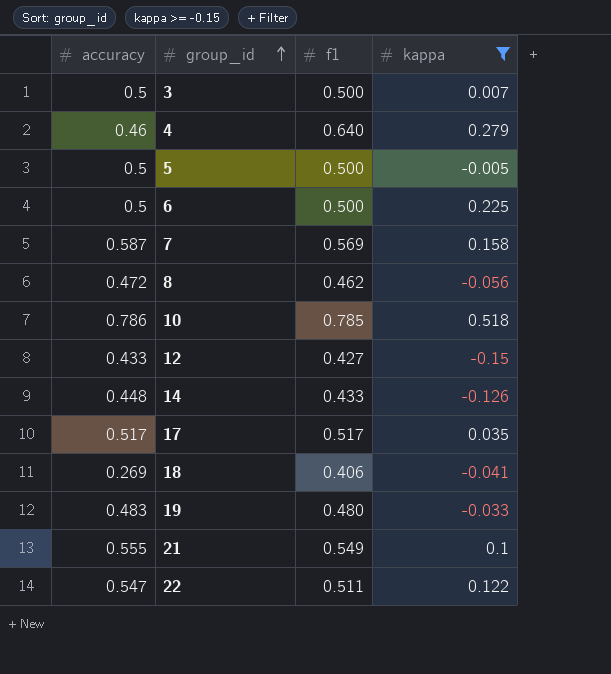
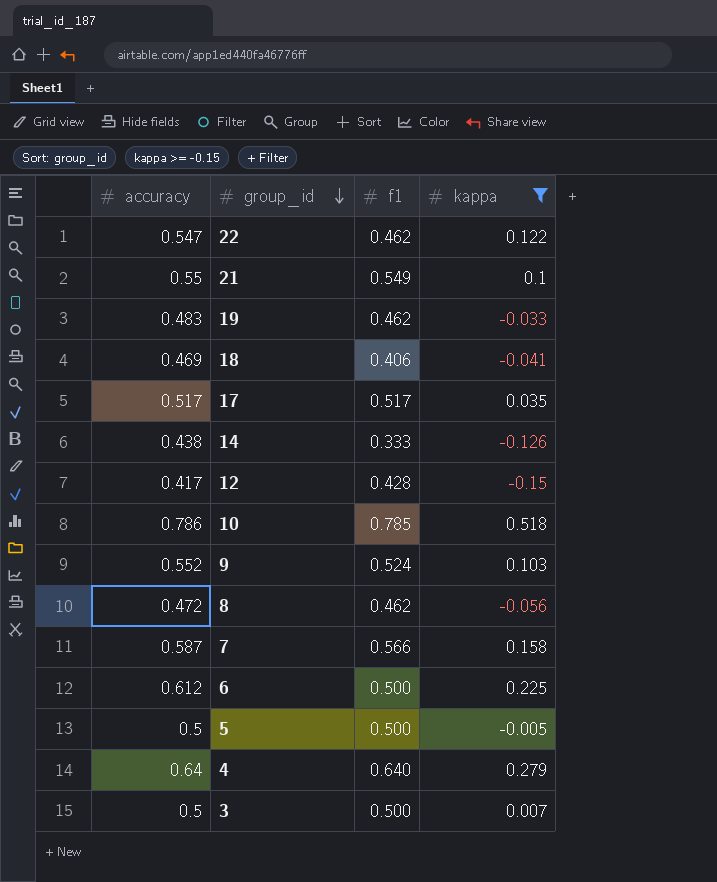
row order: group_id ascending -> group_id descending
22 | f1: 0.511 -> 0.462
21 | accuracy: 0.555 -> 0.55
19 | f1: 0.480 -> 0.462
18 | accuracy: 0.269 -> 0.469
14 | accuracy: 0.448 -> 0.438
14 | f1: 0.433 -> 0.333
12 | accuracy: 0.433 -> 0.417
12 | f1: 0.427 -> 0.428
row 9: none -> 0.552 | 0.524 | 0.103
7 | f1: 0.569 -> 0.566
6 | accuracy: 0.5 -> 0.612
4 | accuracy: 0.46 -> 0.64

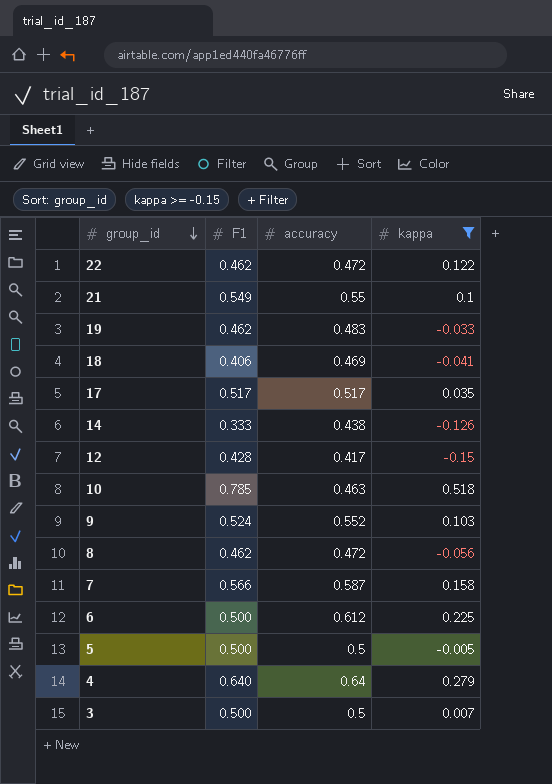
column name: f1 -> F1
column accuracy | position: 1 -> 3
22 | accuracy: 0.547 -> 0.472
10 | accuracy: 0.786 -> 0.463

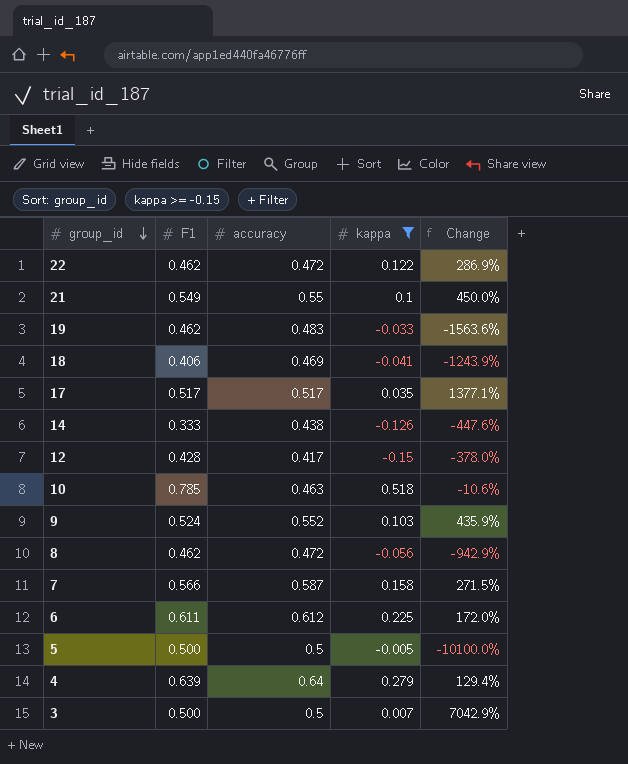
column Change | formula: none -> ([accuracy] - [kappa]) / [kappa]
6 | F1: 0.500 -> 0.611
4 | F1: 0.640 -> 0.639

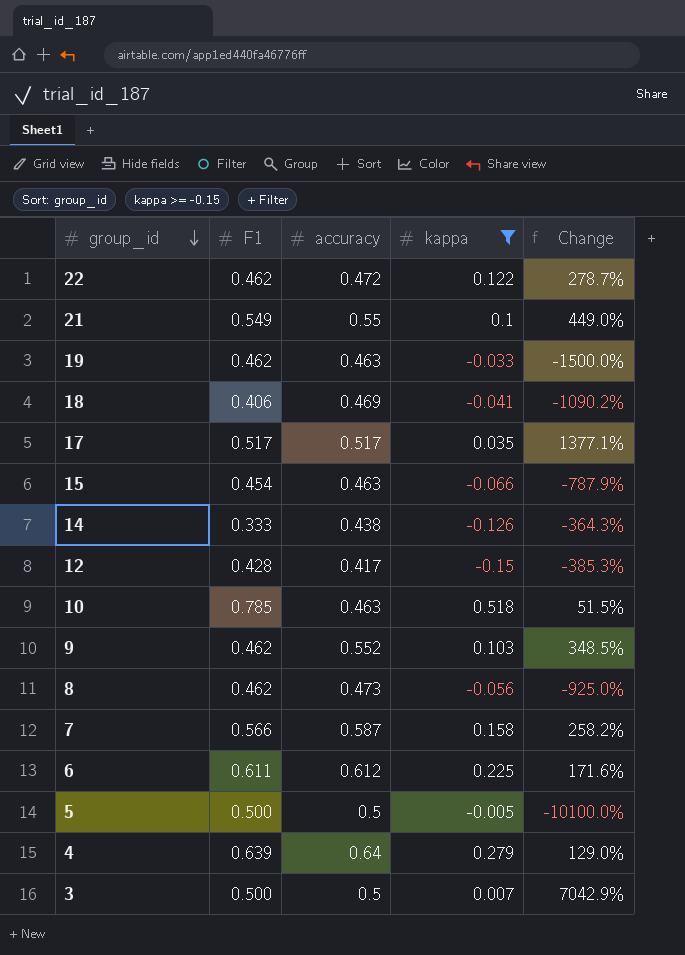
column Change | formula: ([accuracy] - [kappa]) / [kappa] -> ([F1] - [kappa]) / [kappa]
19 | accuracy: 0.483 -> 0.463
row 15: none -> 0.454 | 0.463 | -0.066 | -787.9%
9 | F1: 0.524 -> 0.462
8 | accuracy: 0.472 -> 0.473

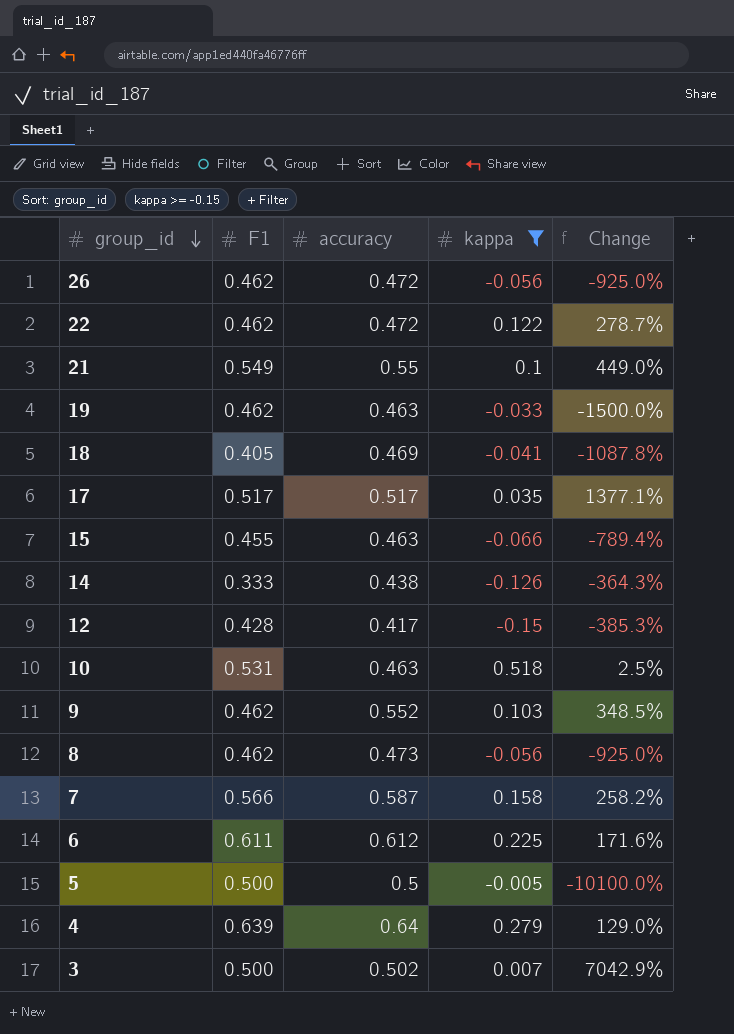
row 26: none -> 0.462 | 0.472 | -0.056 | -925.0%
18 | F1: 0.406 -> 0.405
18 | Change: -1090.2% -> -1087.8%
15 | F1: 0.454 -> 0.455
15 | Change: -787.9% -> -789.4%
10 | F1: 0.785 -> 0.531
10 | Change: 51.5% -> 2.5%
3 | accuracy: 0.5 -> 0.502

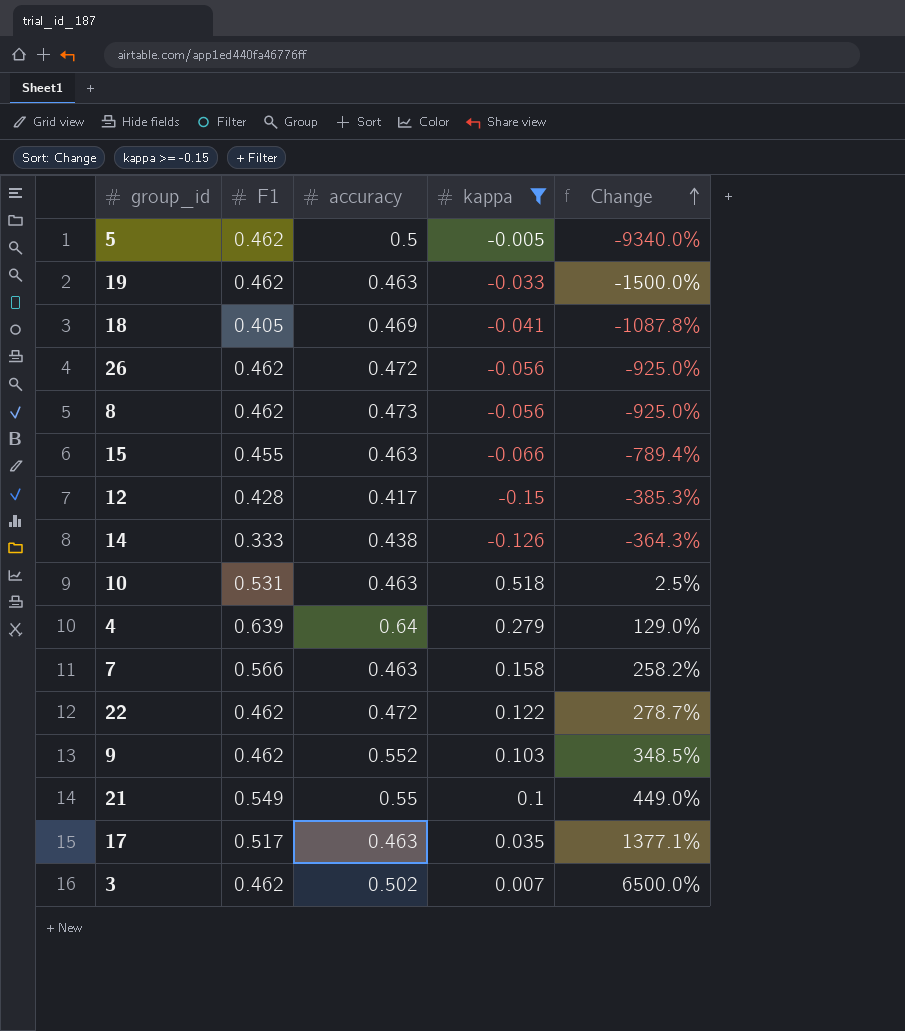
row order: group_id descending -> Change ascending
row 6: 0.611 | 0.612 | 0.225 | 171.6% -> none
5 | F1: 0.500 -> 0.462
5 | Change: -10100.0% -> -9340.0%
7 | accuracy: 0.587 -> 0.463
17 | accuracy: 0.517 -> 0.463
3 | F1: 0.500 -> 0.462
3 | Change: 7042.9% -> 6500.0%

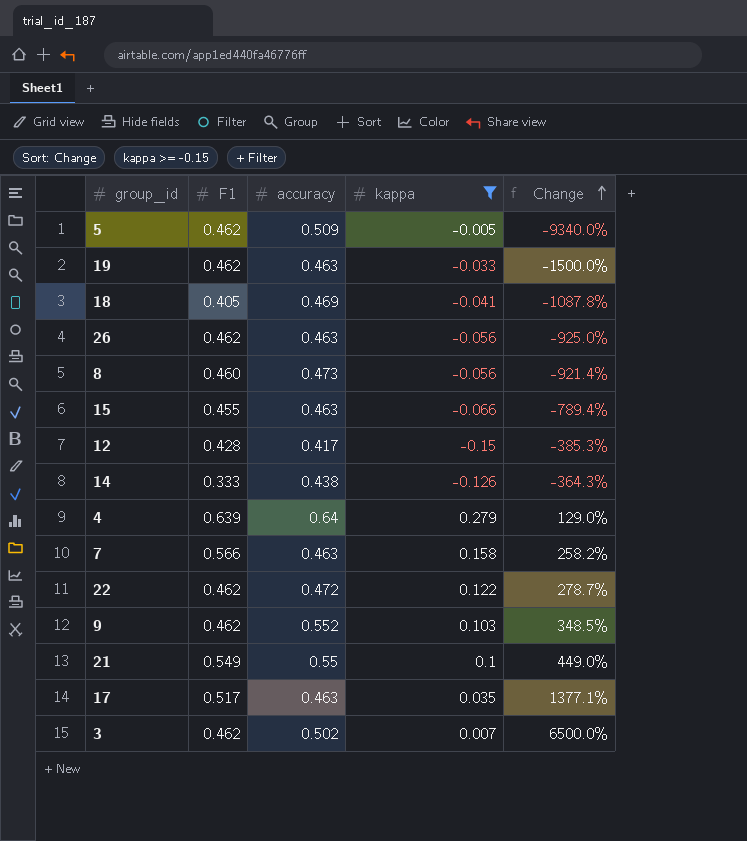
row 10: 0.531 | 0.463 | 0.518 | 2.5% -> none
5 | accuracy: 0.5 -> 0.509
26 | accuracy: 0.472 -> 0.463
8 | F1: 0.462 -> 0.460
8 | Change: -925.0% -> -921.4%

